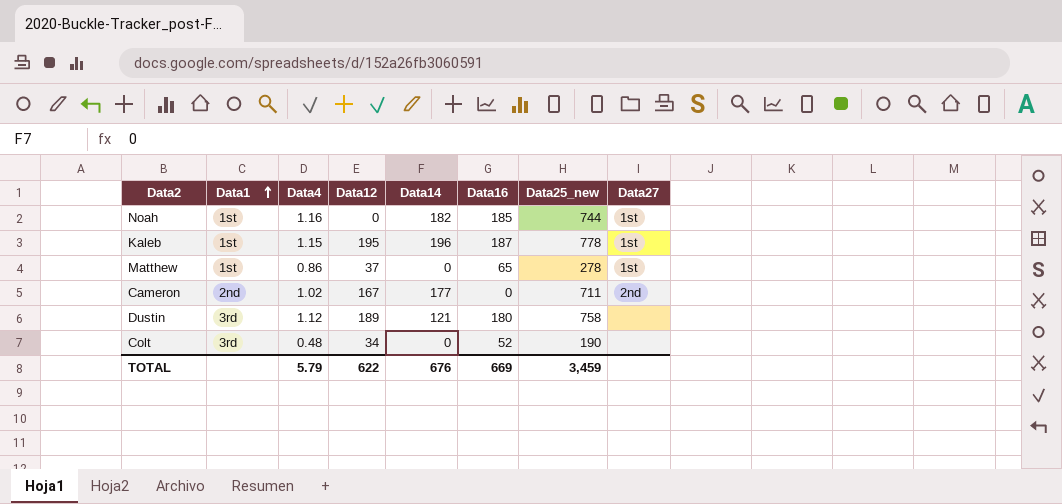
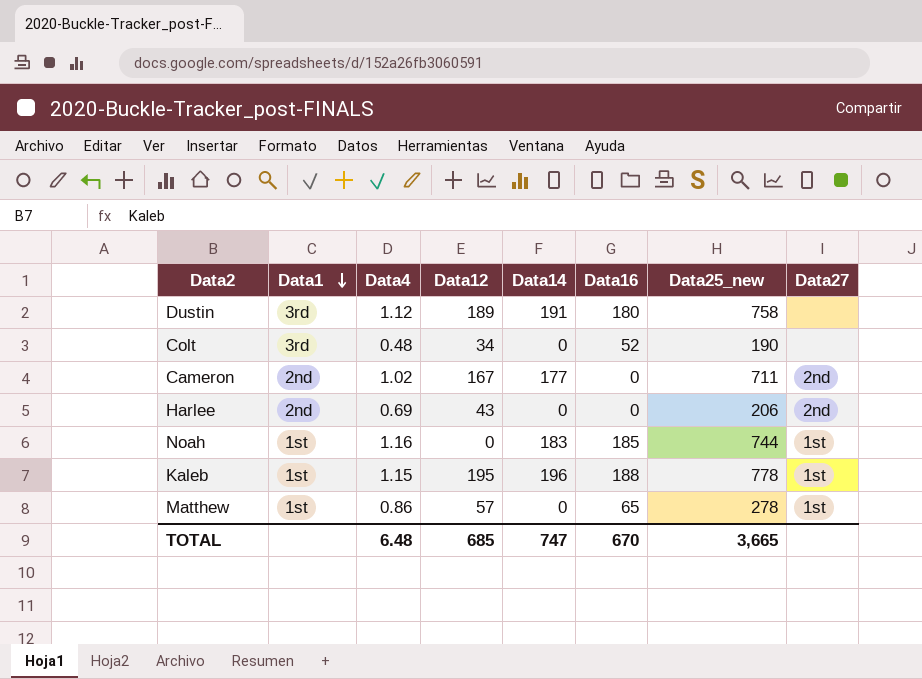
row order: Data1 ascending -> Data1 descending
Dustin | Data14: 121 -> 191
row Harlee: none -> 2nd | 0.69 | 43 | 0 | 0 | 206 | 2nd
Noah | Data14: 182 -> 183
Kaleb | Data16: 187 -> 188
Matthew | Data12: 37 -> 57
TOTAL | Data4: 5.79 -> 6.48
TOTAL | Data12: 622 -> 685
TOTAL | Data14: 676 -> 747
TOTAL | Data16: 669 -> 670
TOTAL | Data25_new: 3,459 -> 3,665

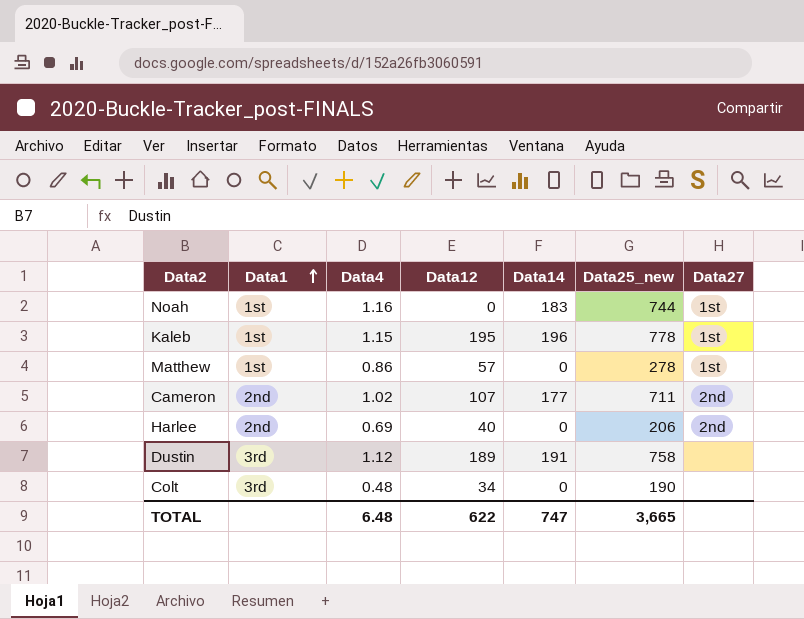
row order: Data1 descending -> Data1 ascending
column Data16 | position: 6 -> none
Cameron | Data12: 167 -> 107
Harlee | Data12: 43 -> 40
TOTAL | Data12: 685 -> 622

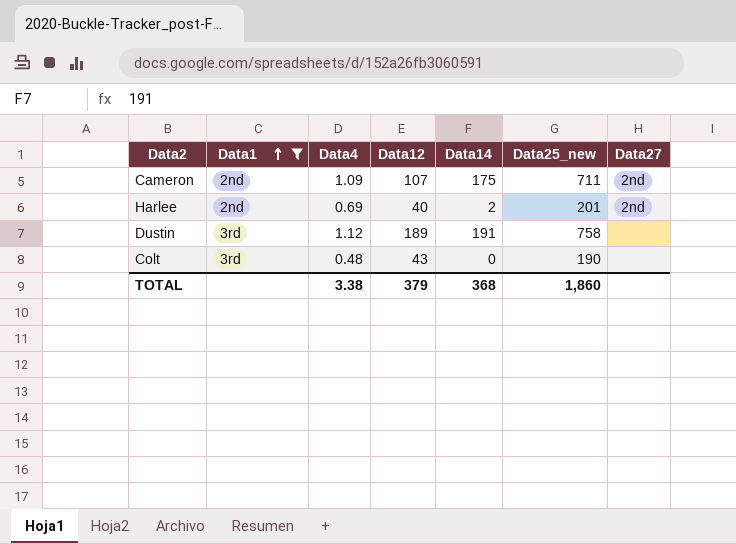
filter: none -> Data1 != 1st
Cameron | Data4: 1.02 -> 1.09
Cameron | Data14: 177 -> 175
Harlee | Data14: 0 -> 2
Harlee | Data25_new: 206 -> 201
Colt | Data12: 34 -> 43
TOTAL | Data4: 6.48 -> 3.38
TOTAL | Data12: 622 -> 379
TOTAL | Data14: 747 -> 368
TOTAL | Data25_new: 3,665 -> 1,860

